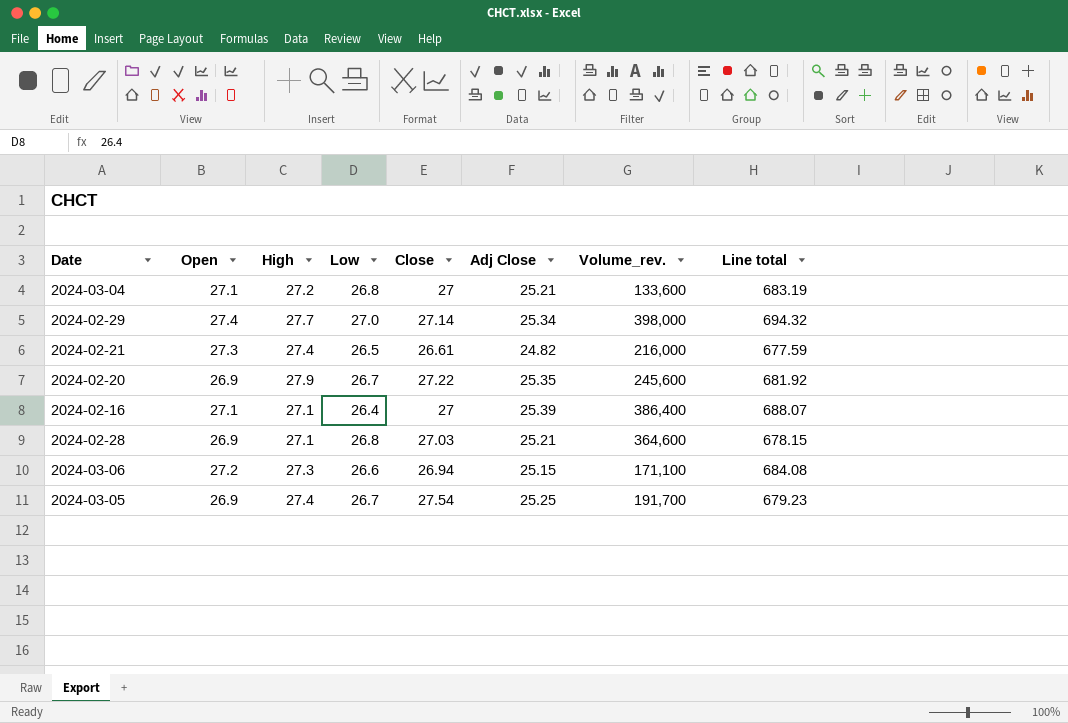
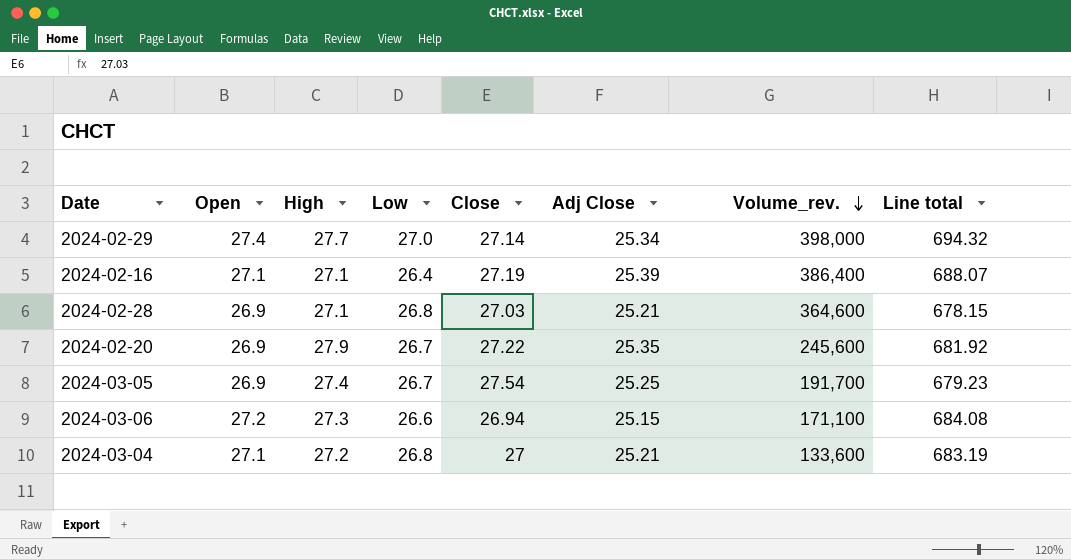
row order: none -> Volume_rev. descending
row 2024-02-21: 27.3 | 27.4 | 26.5 | 26.61 | 24.82 | 216,000 | 677.59 -> none
2024-02-16 | Close: 27 -> 27.19

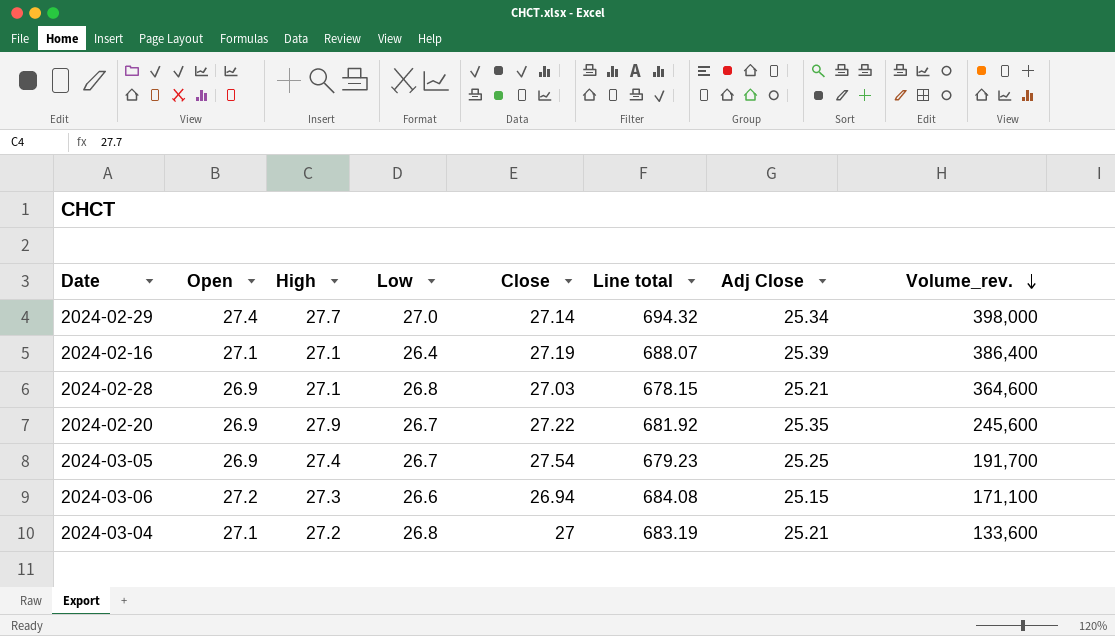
column Line total | position: 8 -> 6

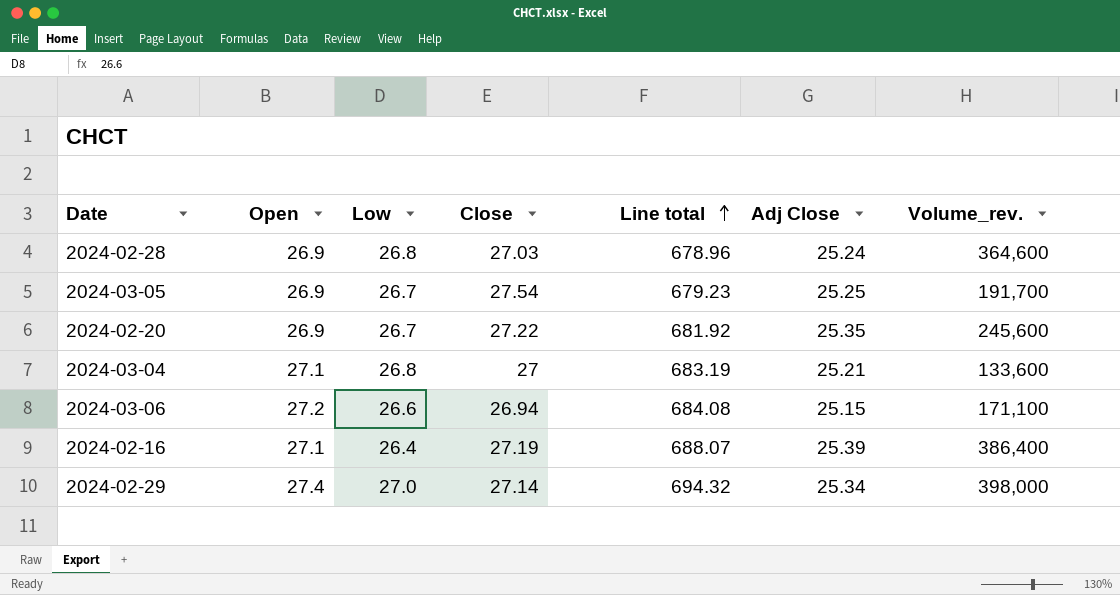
row order: Volume_rev. descending -> Line total ascending
column High | position: 3 -> none
2024-02-28 | Line total: 678.15 -> 678.96
2024-02-28 | Adj Close: 25.21 -> 25.24

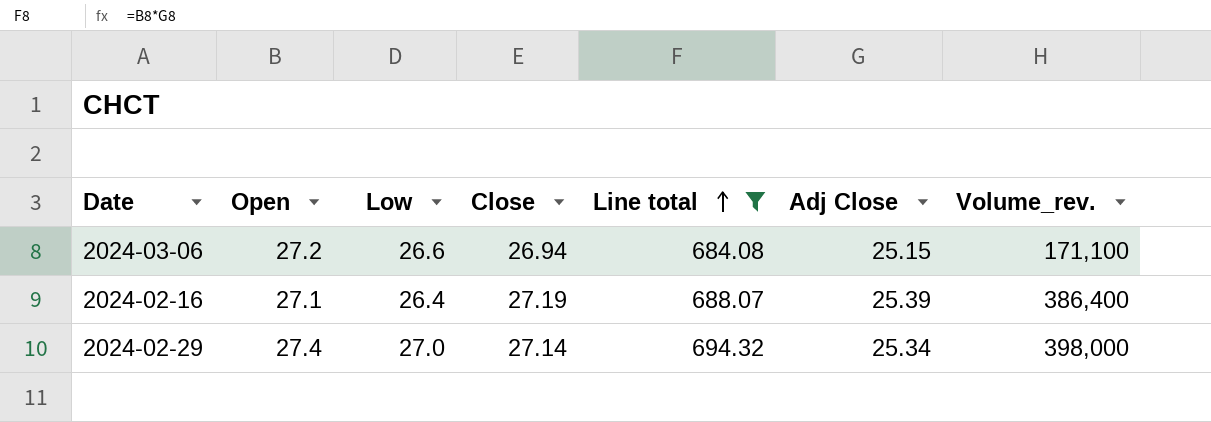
filter: none -> Line total >= 684.08

